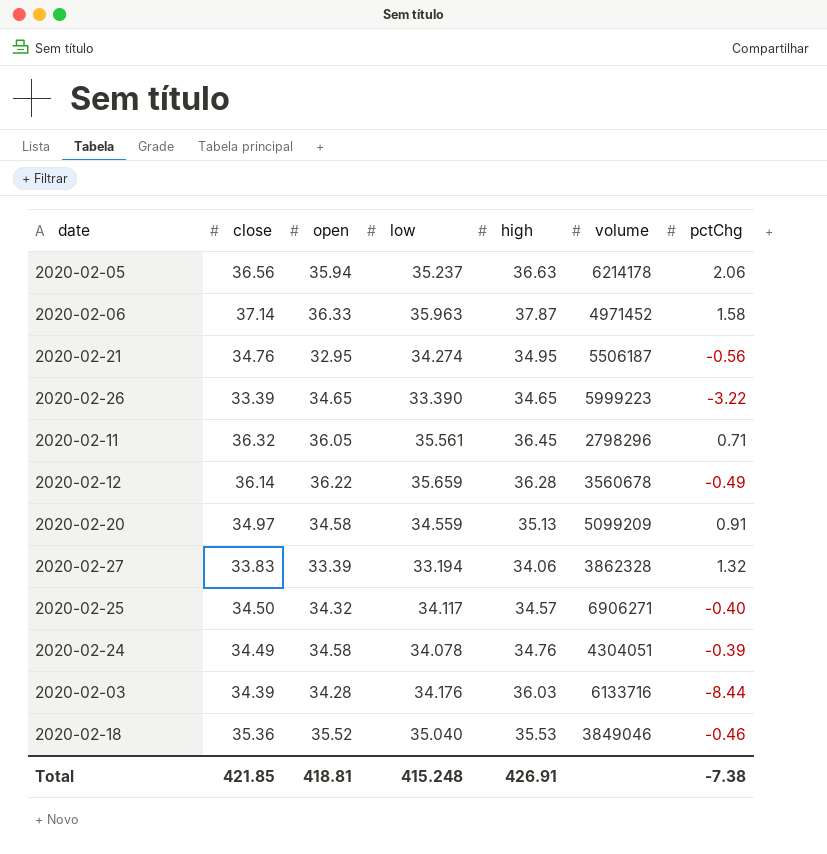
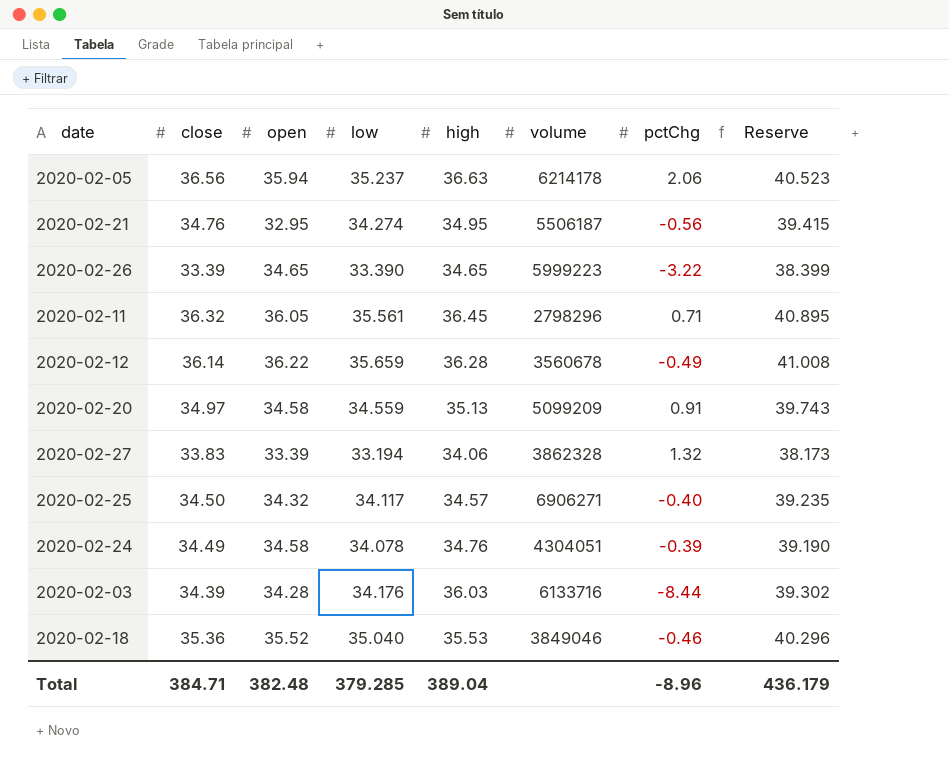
column Reserve | formula: none -> [low] * 1.15
row 2020-02-06: 37.14 | 36.33 | 35.963 | 37.87 | 4971452 | 1.58 -> none
Total | close: 421.85 -> 384.71
Total | open: 418.81 -> 382.48
Total | low: 415.248 -> 379.285
Total | high: 426.91 -> 389.04
Total | pctChg: -7.38 -> -8.96

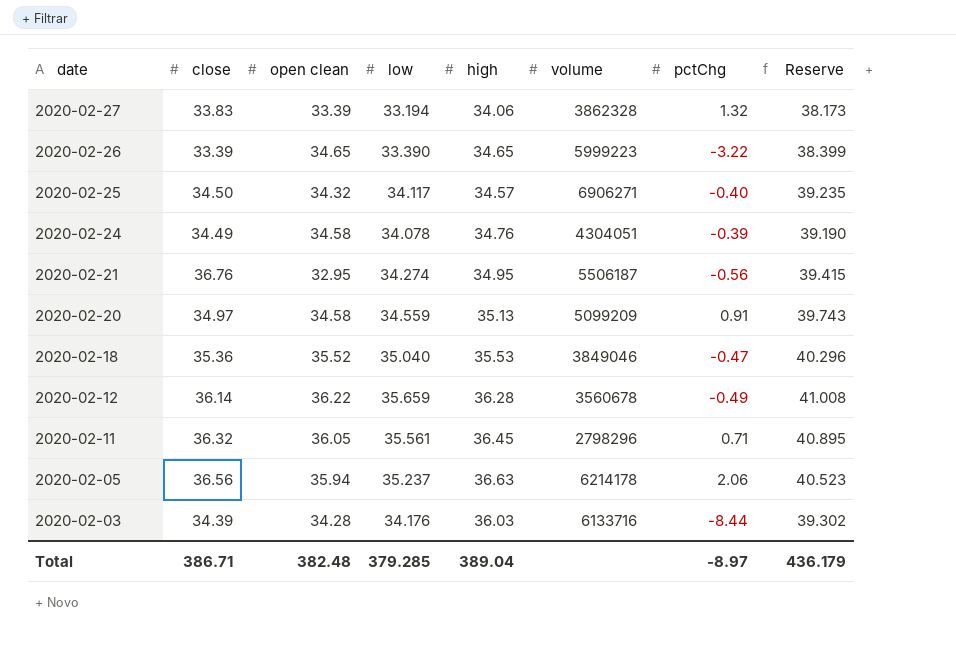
row order: none -> date descending
column name: open -> open clean
2020-02-21 | close: 34.76 -> 36.76
2020-02-18 | pctChg: -0.46 -> -0.47
Total | close: 384.71 -> 386.71
Total | pctChg: -8.96 -> -8.97

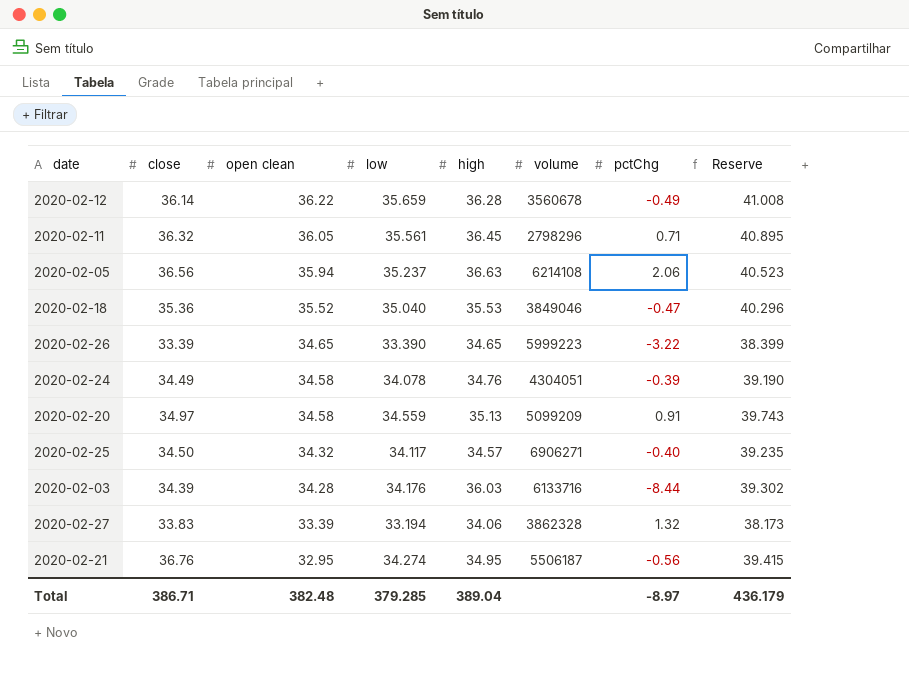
row order: date descending -> open clean descending
2020-02-05 | volume: 6214178 -> 6214108

